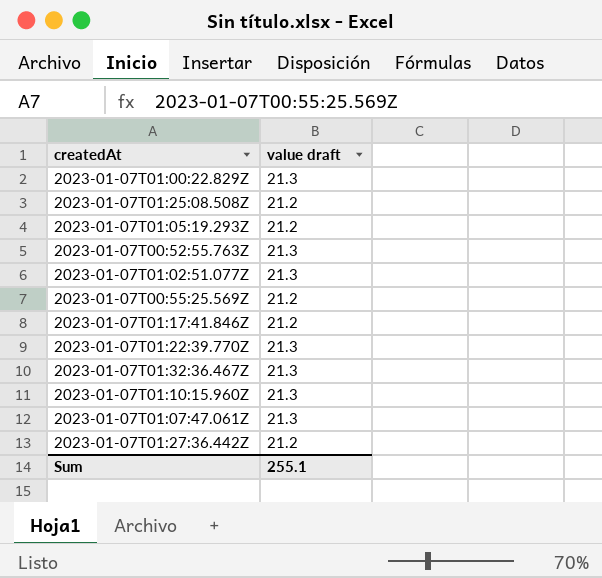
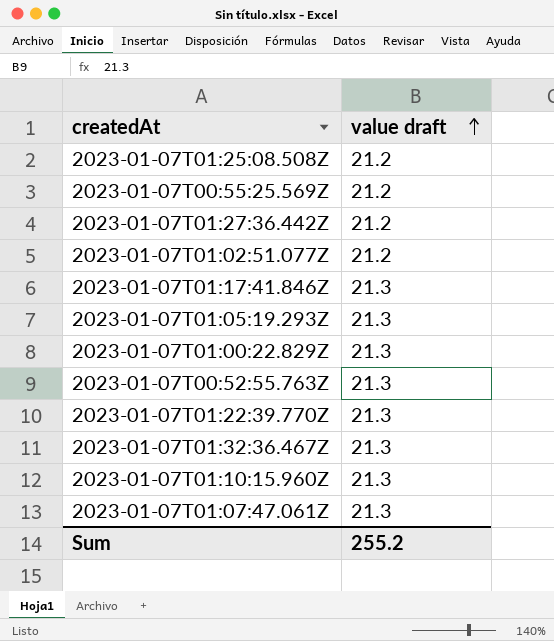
row order: none -> value draft ascending
2023-01-07T01:02:51.077Z | value draft: 21.3 -> 21.2
2023-01-07T01:17:41.846Z | value draft: 21.2 -> 21.3
2023-01-07T01:05:19.293Z | value draft: 21.2 -> 21.3
Sum | value draft: 255.1 -> 255.2

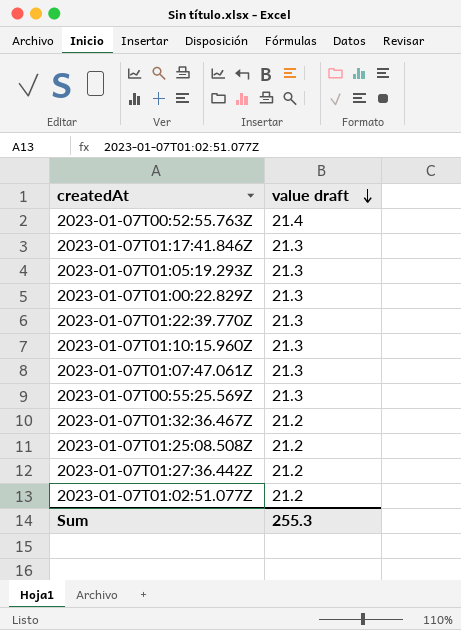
row order: value draft ascending -> value draft descending
2023-01-07T00:52:55.763Z | value draft: 21.3 -> 21.4
2023-01-07T00:55:25.569Z | value draft: 21.2 -> 21.3
2023-01-07T01:32:36.467Z | value draft: 21.3 -> 21.2
Sum | value draft: 255.2 -> 255.3

